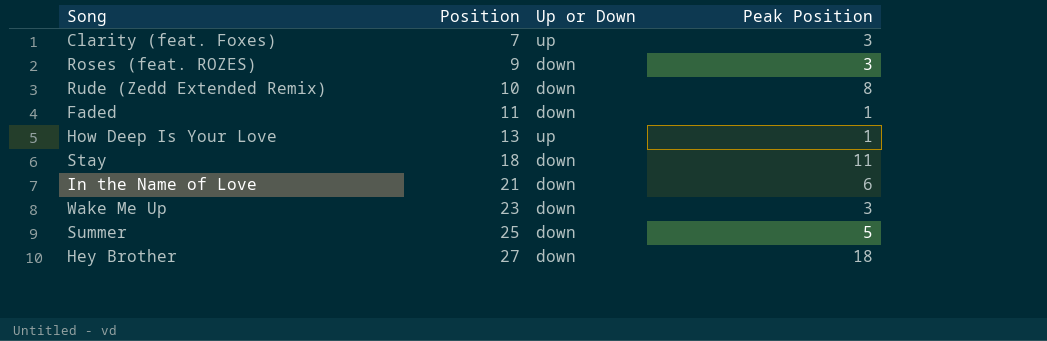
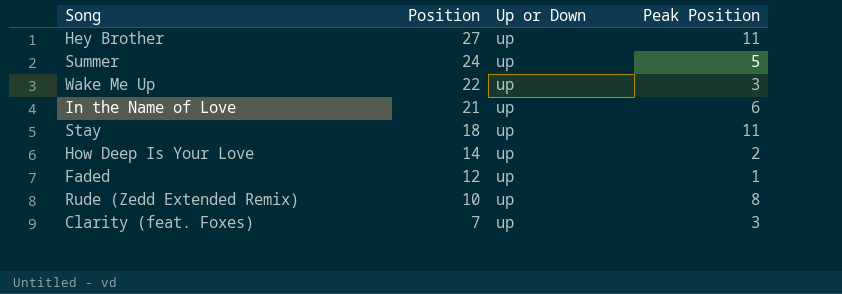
row order: Position ascending -> Position descending
row Roses (feat. ROZES): 9 | down | 3 -> none
Hey Brother | Up or Down: down -> up
Hey Brother | Peak Position: 18 -> 11
Summer | Position: 25 -> 24
Summer | Up or Down: down -> up
Wake Me Up | Position: 23 -> 22
Wake Me Up | Up or Down: down -> up
In the Name of Love | Up or Down: down -> up
Stay | Up or Down: down -> up
How Deep Is Your Love | Position: 13 -> 14
How Deep Is Your Love | Peak Position: 1 -> 2
Faded | Position: 11 -> 12
Faded | Up or Down: down -> up
Rude (Zedd Extended Remix) | Up or Down: down -> up

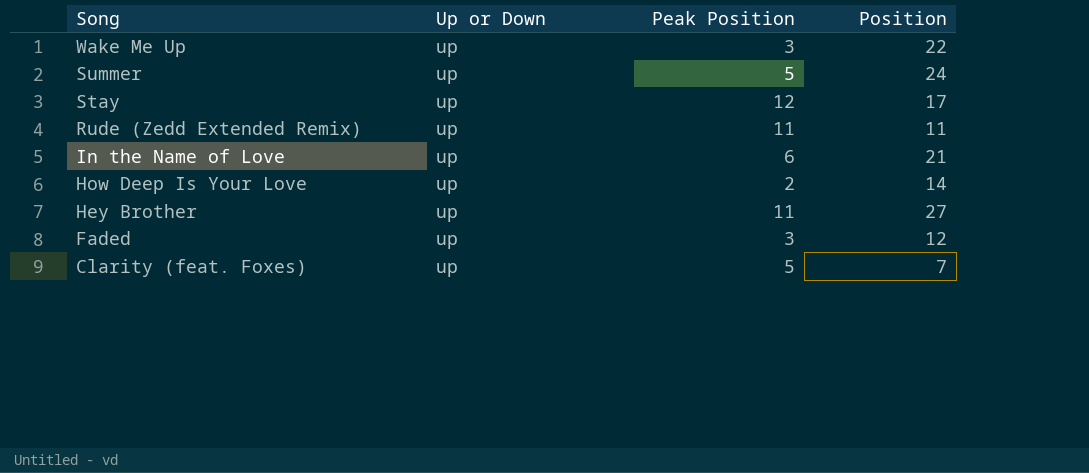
row order: Position descending -> Song descending
column Position | position: 2 -> 4
Stay | Peak Position: 11 -> 12
Stay | Position: 18 -> 17
Rude (Zedd Extended Remix) | Peak Position: 8 -> 11
Rude (Zedd Extended Remix) | Position: 10 -> 11
Faded | Peak Position: 1 -> 3
Clarity (feat. Foxes) | Peak Position: 3 -> 5

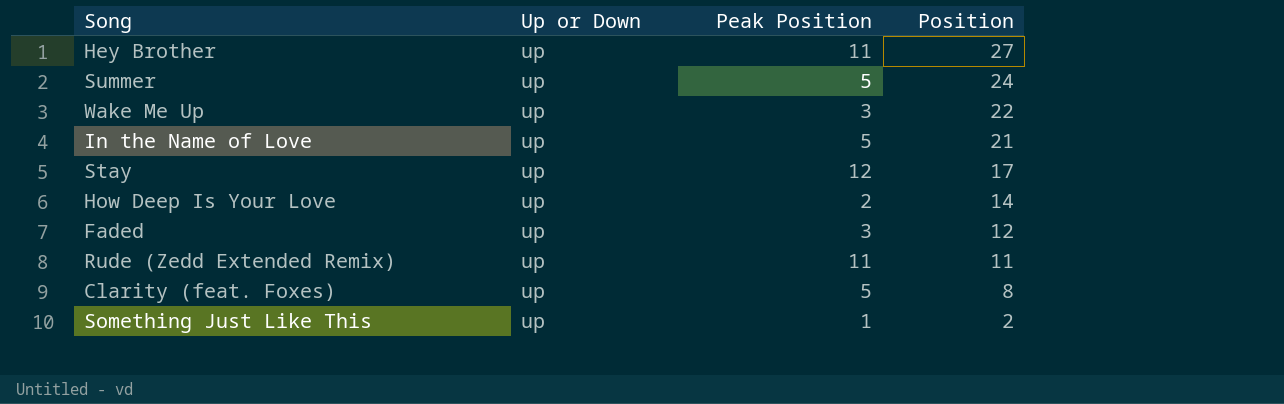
row order: Song descending -> Position descending
In the Name of Love | Peak Position: 6 -> 5
Clarity (feat. Foxes) | Position: 7 -> 8
row Something Just Like This: none -> up | 1 | 2

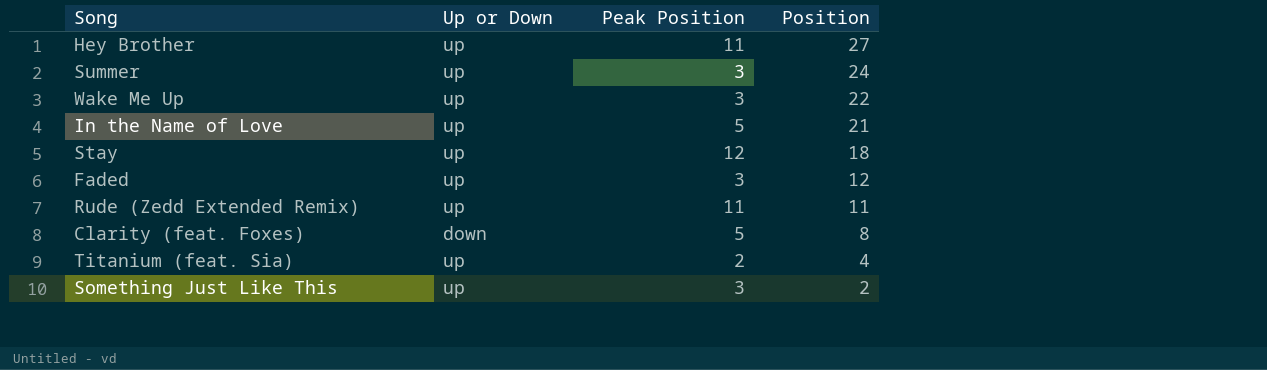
row How Deep Is Your Love: up | 2 | 14 -> none
Summer | Peak Position: 5 -> 3
Stay | Position: 17 -> 18
Clarity (feat. Foxes) | Up or Down: up -> down
row Titanium (feat. Sia): none -> up | 2 | 4
Something Just Like This | Peak Position: 1 -> 3

